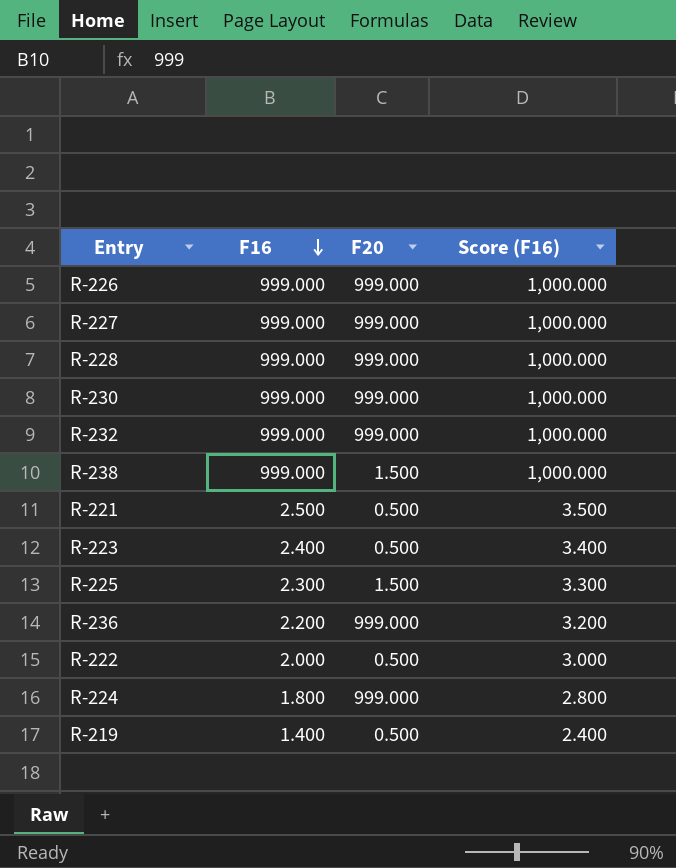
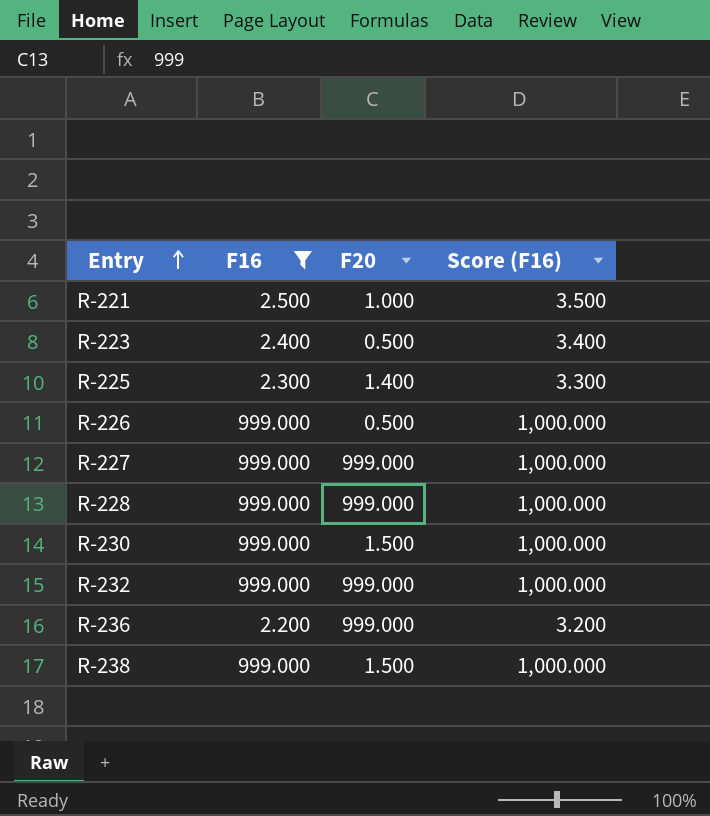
filter: none -> F16 >= 2.200
row order: F16 descending -> Entry ascending
R-221 | F20: 0.500 -> 1.000
R-225 | F20: 1.500 -> 1.400
R-226 | F20: 999.000 -> 0.500
R-230 | F20: 999.000 -> 1.500

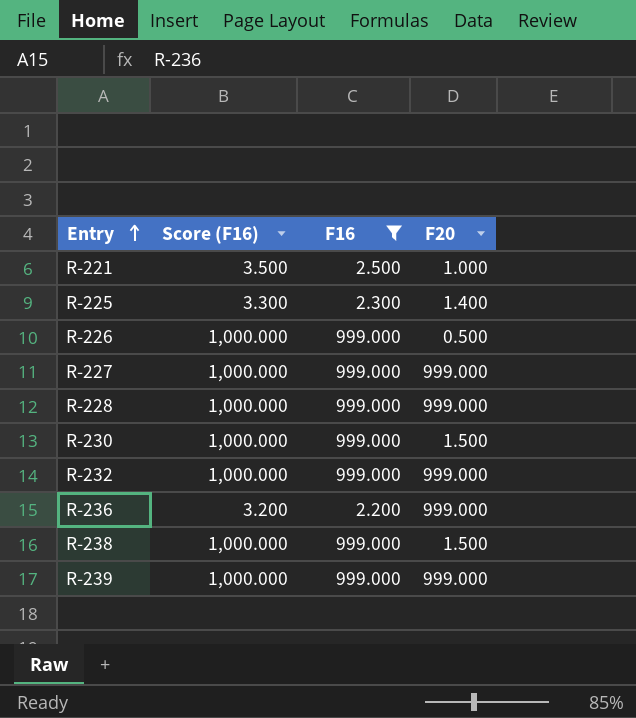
column Score (F16) | position: 4 -> 2
row R-223: 2.400 | 0.500 | 3.400 -> none
row R-239: none -> 1,000.000 | 999.000 | 999.000

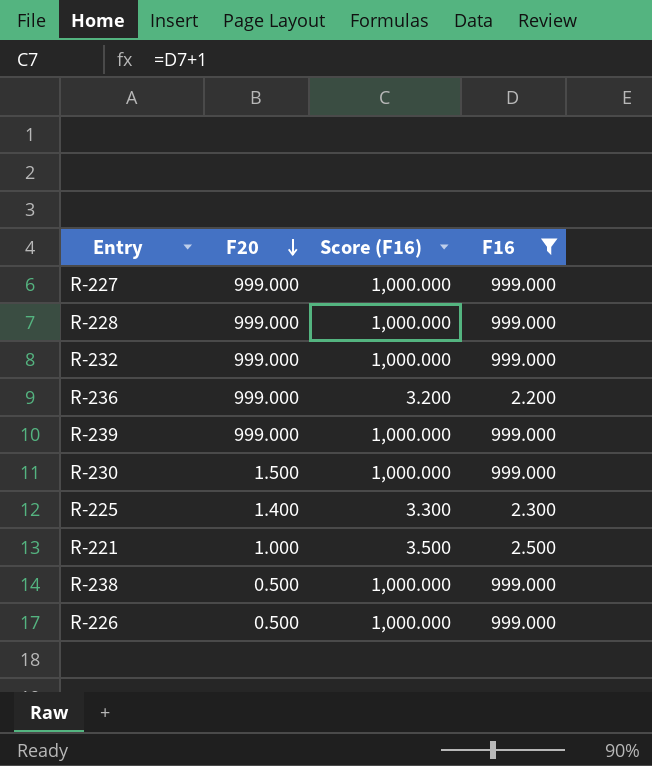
row order: Entry ascending -> F20 descending
column F20 | position: 4 -> 2
R-238 | F20: 1.500 -> 0.500

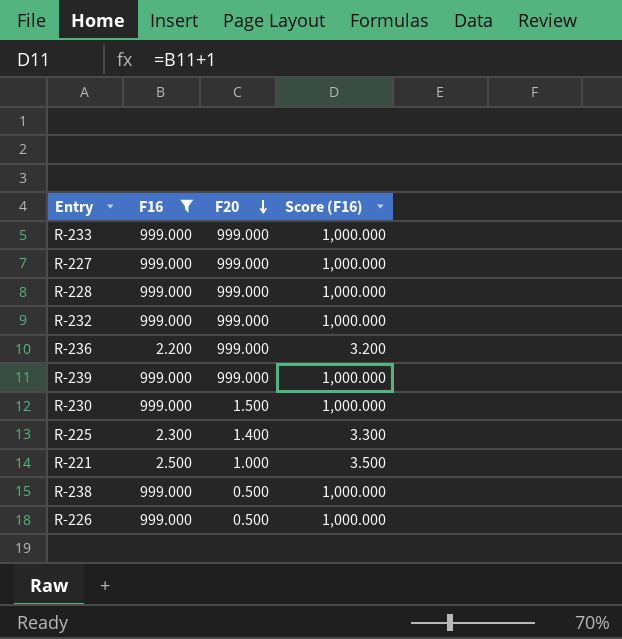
column F16 | position: 4 -> 2
row R-233: none -> 999.000 | 999.000 | 1,000.000

